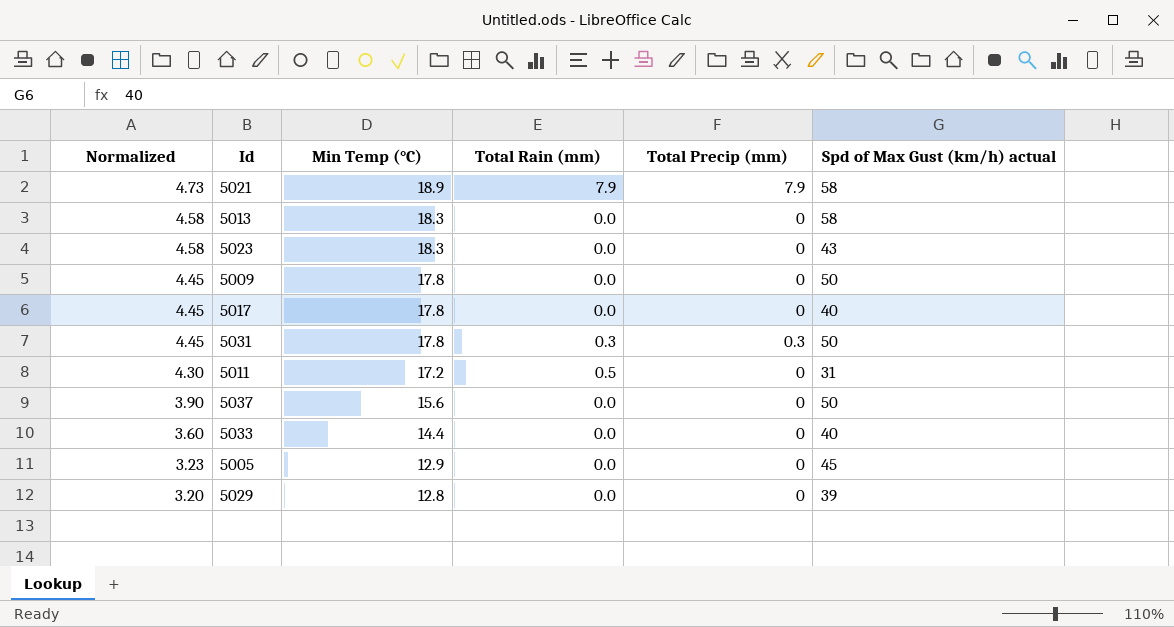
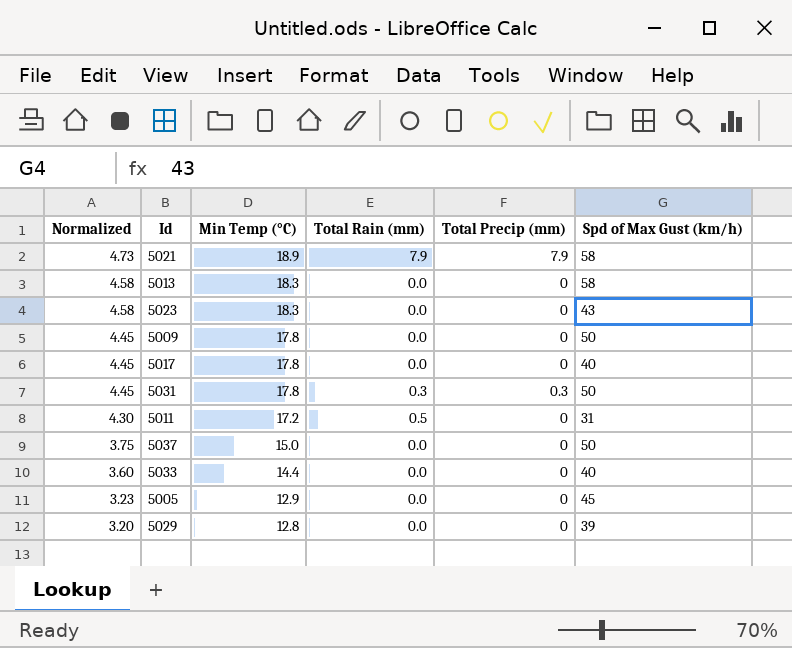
column name: Spd of Max Gust (km/h) actual -> Spd of Max Gust (km/h)
5037 | Normalized: 3.90 -> 3.75
5037 | Min Temp (°C): 15.6 -> 15.0

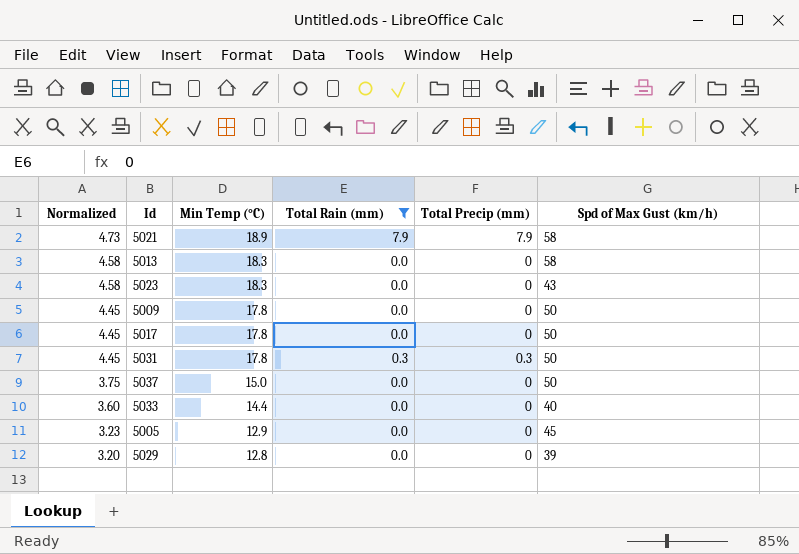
filter: none -> Total Rain (mm) != 0.5
5017 | Spd of Max Gust (km/h): 40 -> 50

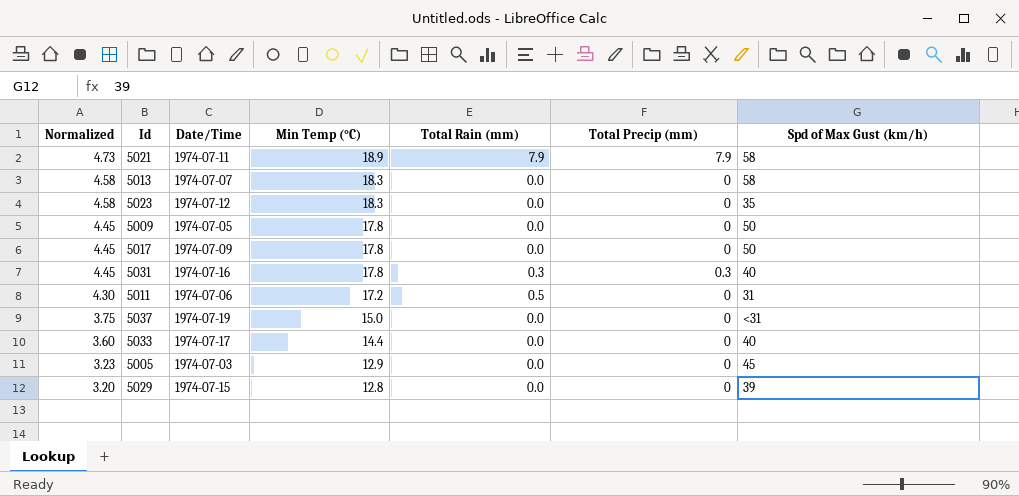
filter: Total Rain (mm) != 0.5 -> none
column Date/Time | position: none -> 3
5023 | Spd of Max Gust (km/h): 43 -> 35
5031 | Spd of Max Gust (km/h): 50 -> 40
5037 | Spd of Max Gust (km/h): 50 -> <31

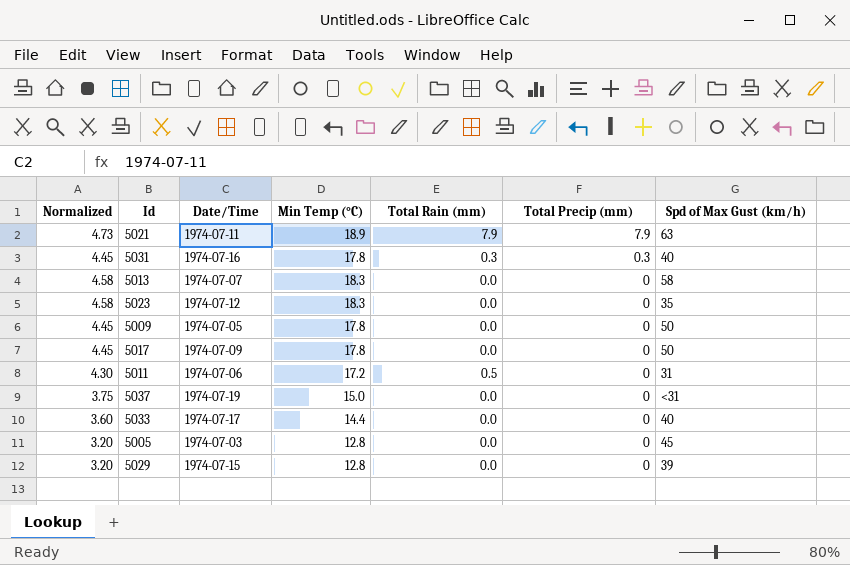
row order: Normalized descending -> Total Precip (mm) descending
5021 | Spd of Max Gust (km/h): 58 -> 63
5005 | Normalized: 3.23 -> 3.20
5005 | Min Temp (°C): 12.9 -> 12.8

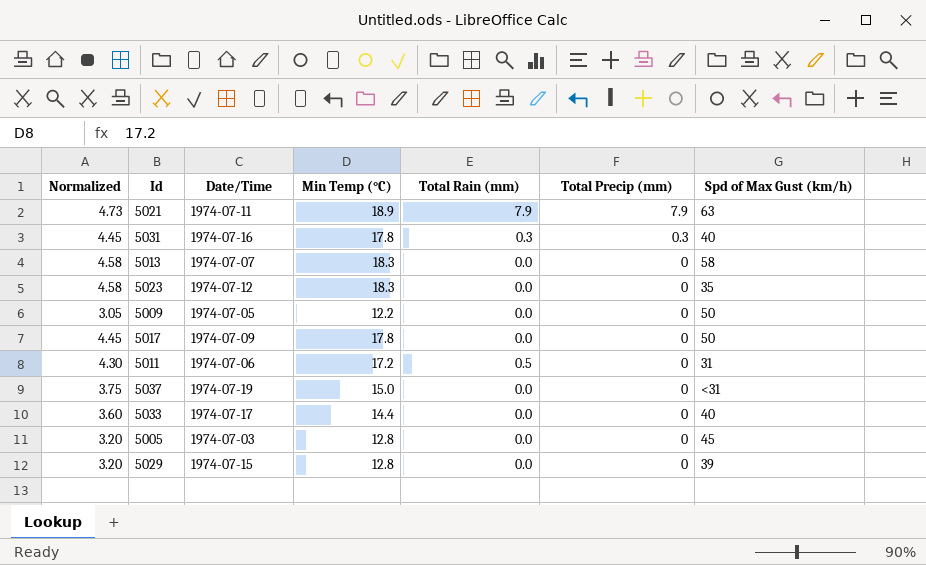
5009 | Normalized: 4.45 -> 3.05
5009 | Min Temp (°C): 17.8 -> 12.2

